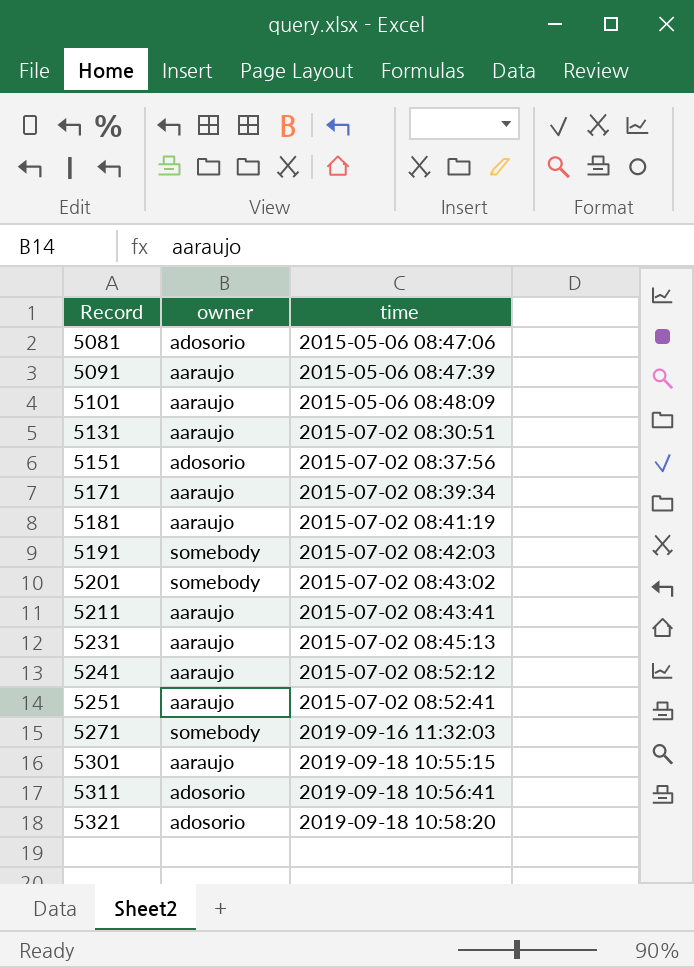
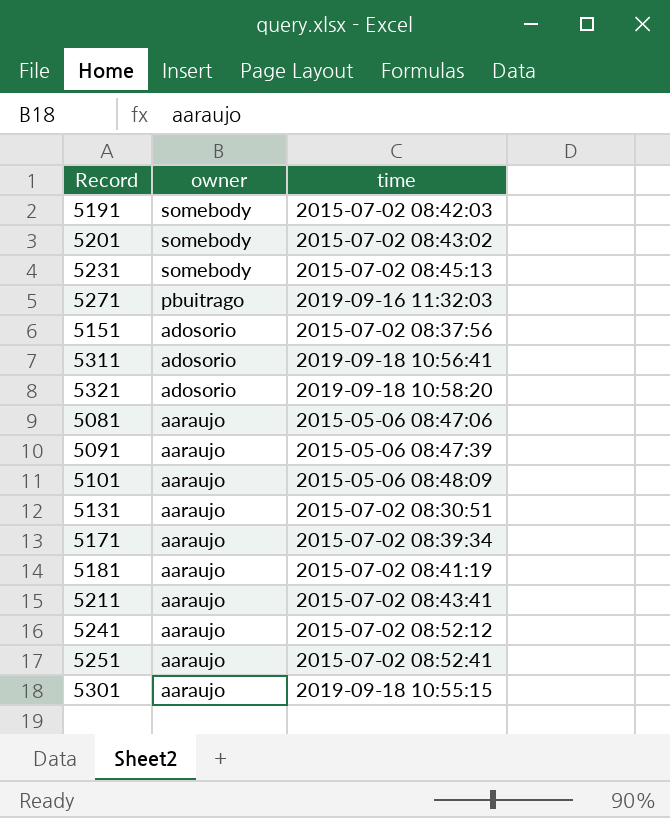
row order: Record ascending -> owner descending
5231 | owner: aaraujo -> somebody
5271 | owner: somebody -> pbuitrago
5081 | owner: adosorio -> aaraujo

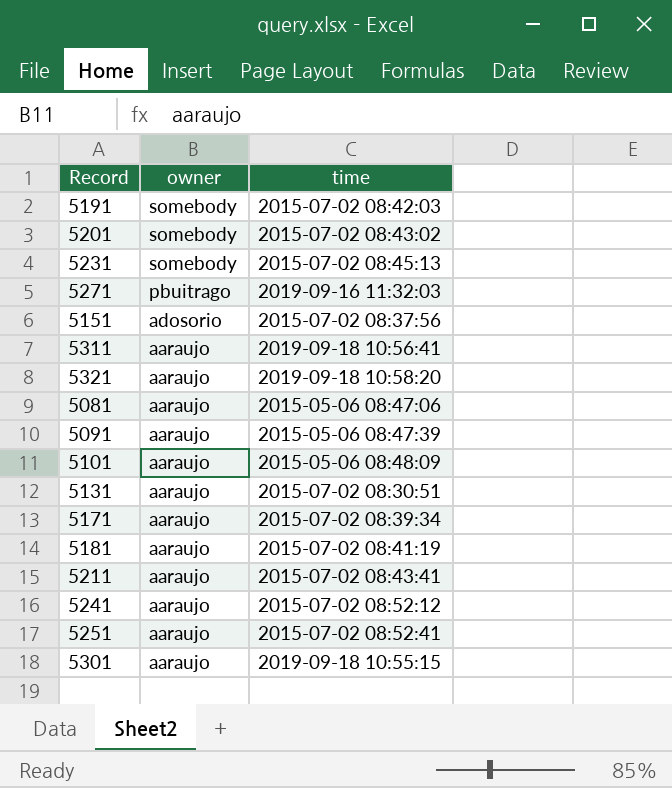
5311 | owner: adosorio -> aaraujo
5321 | owner: adosorio -> aaraujo

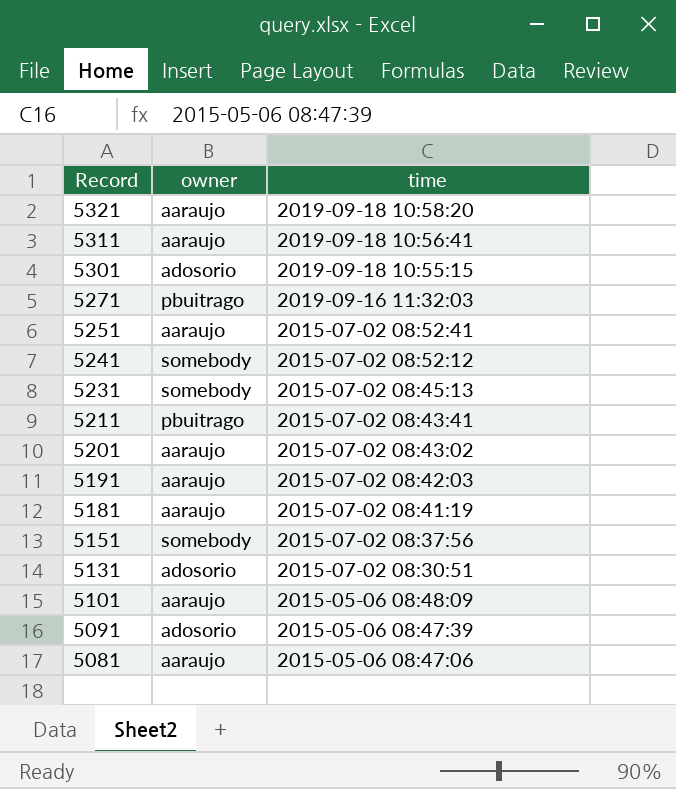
row order: owner descending -> Record descending
row 5171: aaraujo | 2015-07-02 08:39:34 -> none
5301 | owner: aaraujo -> adosorio
5241 | owner: aaraujo -> somebody
5211 | owner: aaraujo -> pbuitrago
5201 | owner: somebody -> aaraujo
5191 | owner: somebody -> aaraujo
5151 | owner: adosorio -> somebody
5131 | owner: aaraujo -> adosorio
5091 | owner: aaraujo -> adosorio

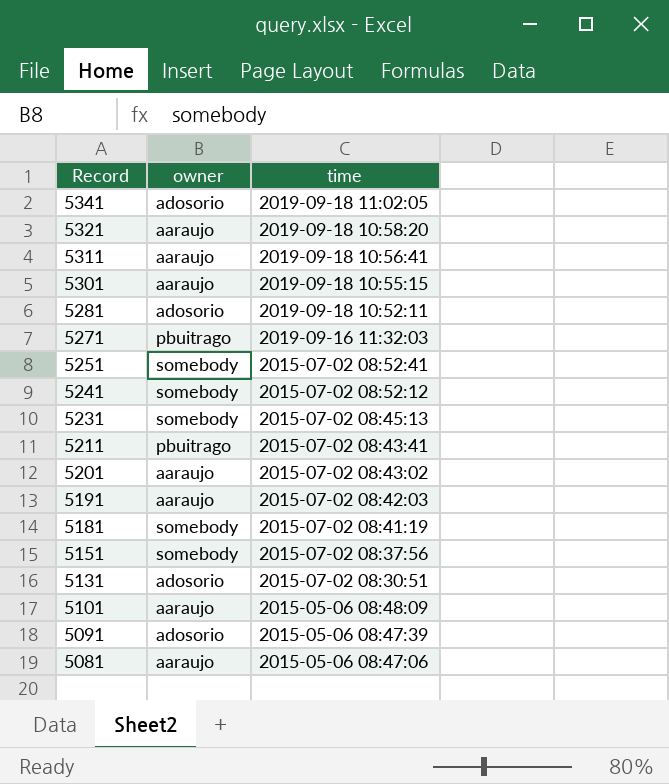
row 5341: none -> adosorio | 2019-09-18 11:02:05
5301 | owner: adosorio -> aaraujo
row 5281: none -> adosorio | 2019-09-18 10:52:11
5251 | owner: aaraujo -> somebody
5181 | owner: aaraujo -> somebody

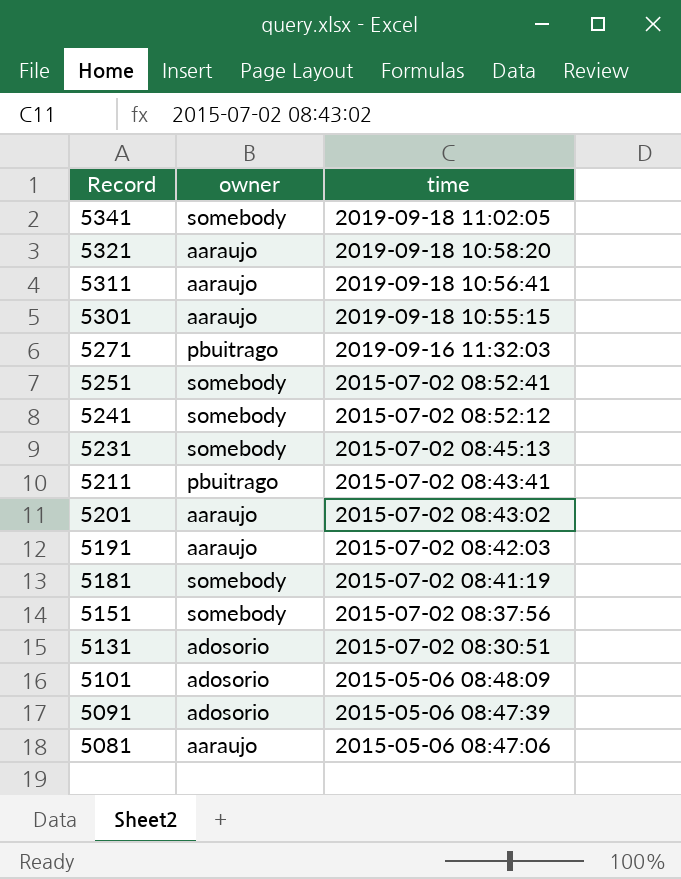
row 5281: adosorio | 2019-09-18 10:52:11 -> none
5341 | owner: adosorio -> somebody
5101 | owner: aaraujo -> adosorio

